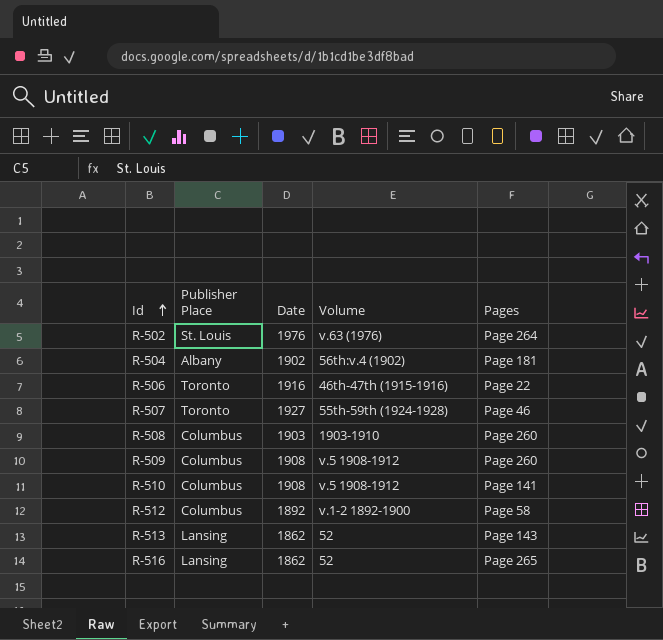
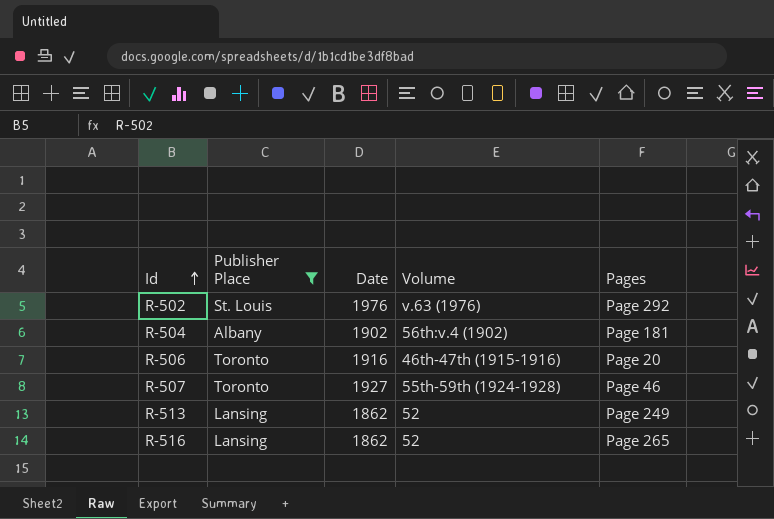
filter: none -> Publisher Place != Columbus
R-502 | Pages: Page 264 -> Page 292
R-506 | Pages: Page 22 -> Page 20
R-513 | Pages: Page 143 -> Page 249

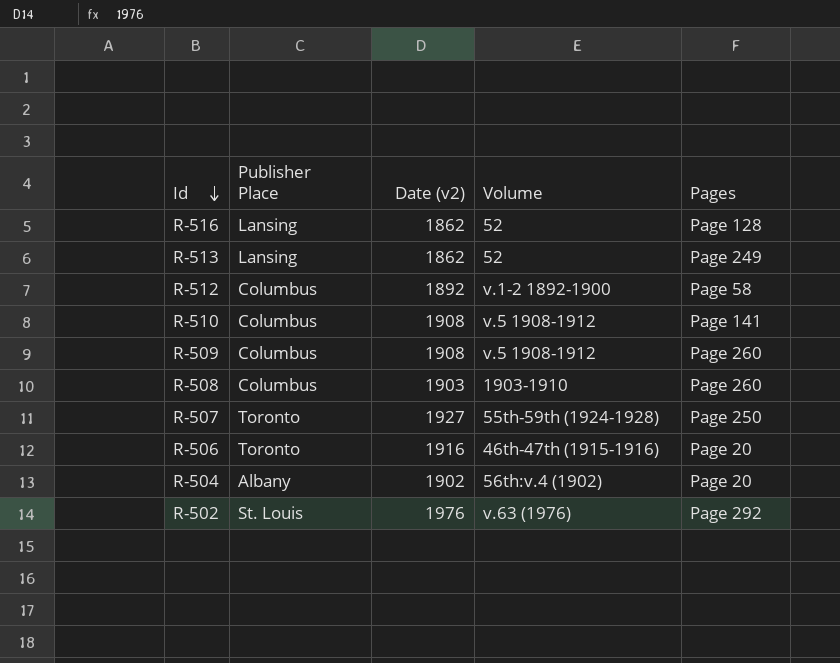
filter: Publisher Place != Columbus -> none
row order: Id ascending -> Id descending
column name: Date -> Date (v2)
R-516 | Pages: Page 265 -> Page 128
R-507 | Pages: Page 46 -> Page 250
R-504 | Pages: Page 181 -> Page 20

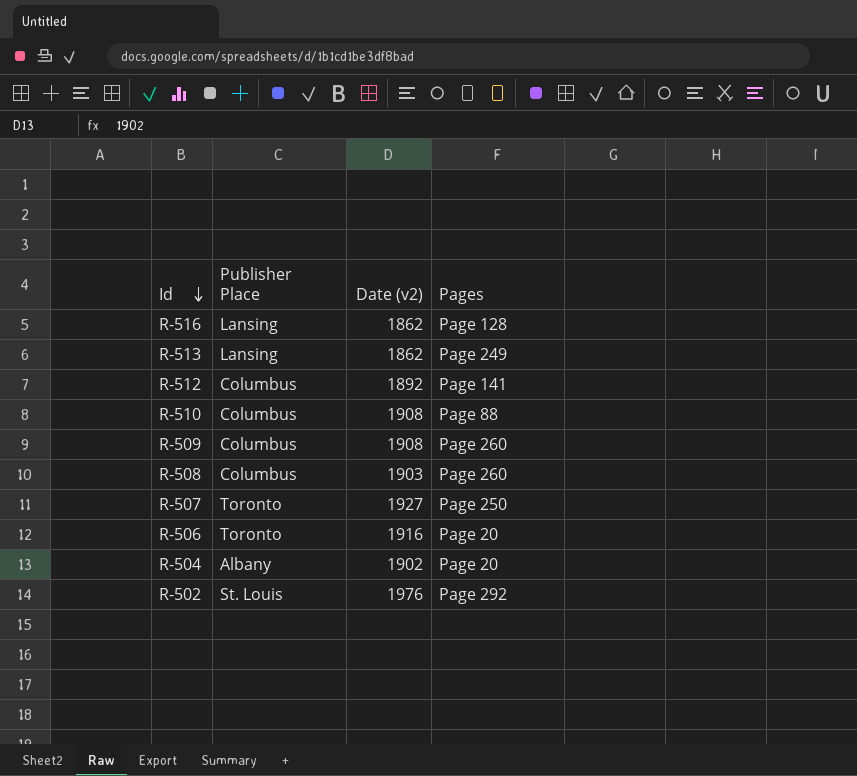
column Volume | position: 4 -> none
R-512 | Pages: Page 58 -> Page 141
R-510 | Pages: Page 141 -> Page 88

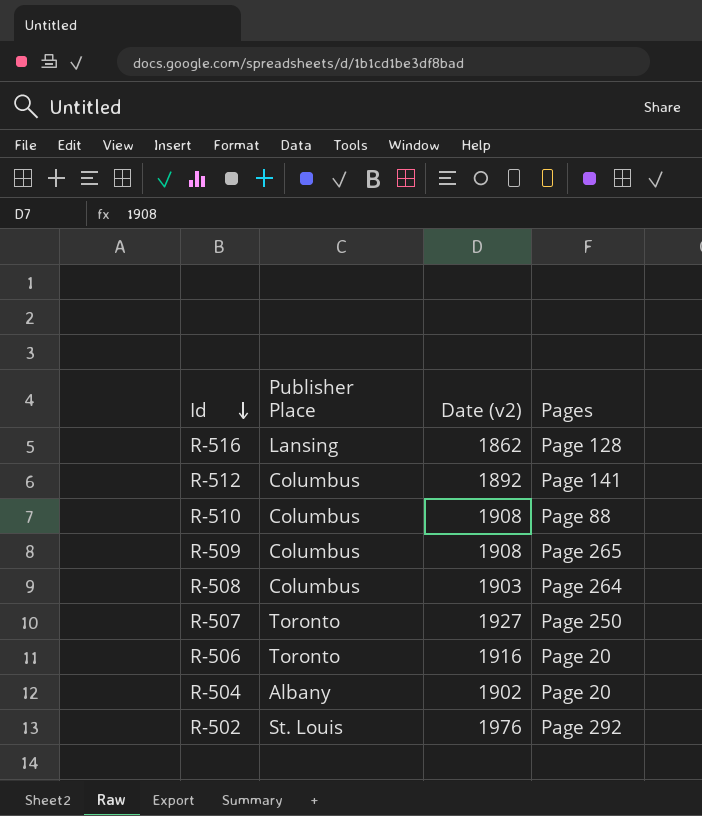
row R-513: Lansing | 1862 | Page 249 -> none
R-509 | Pages: Page 260 -> Page 265
R-508 | Pages: Page 260 -> Page 264

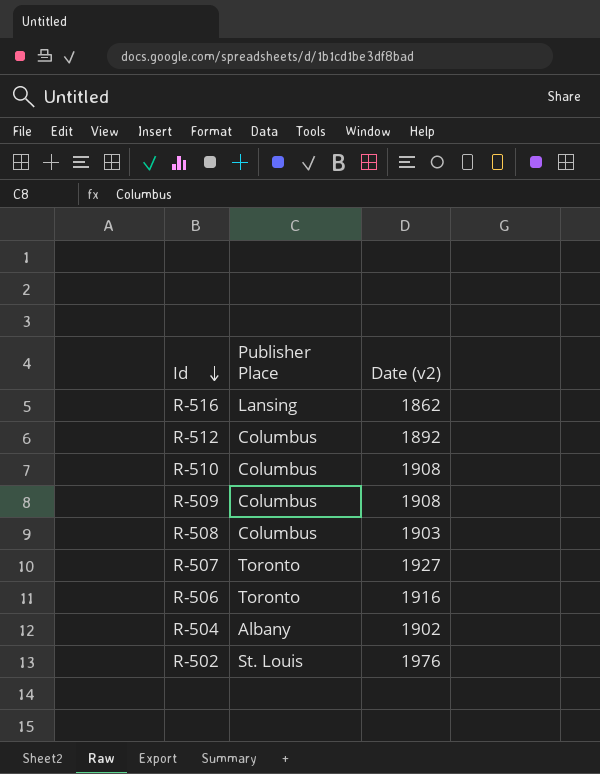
column Pages | position: 4 -> none

